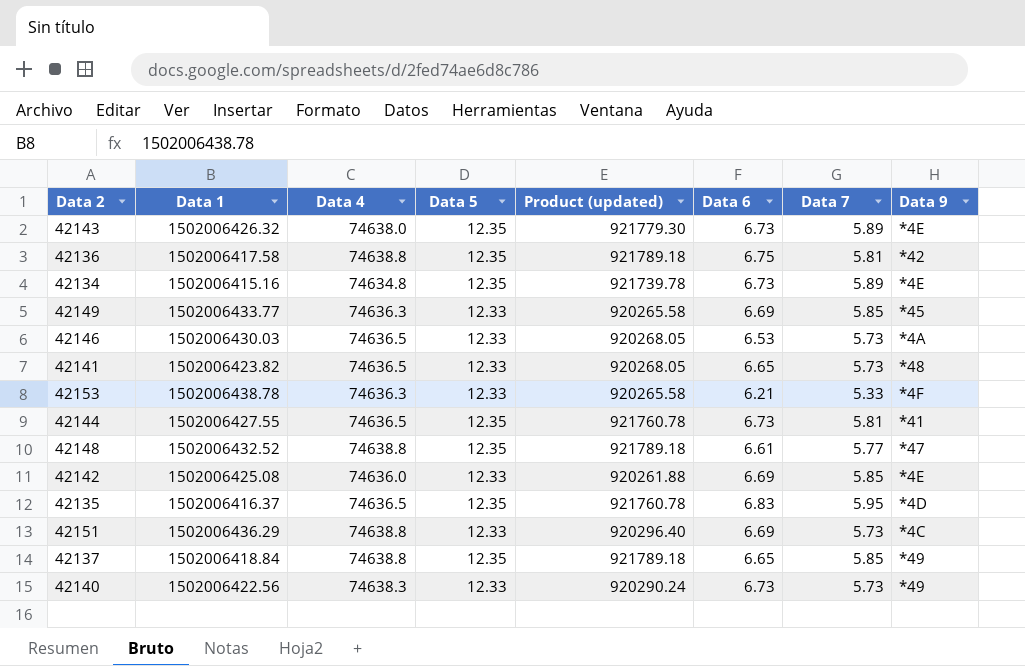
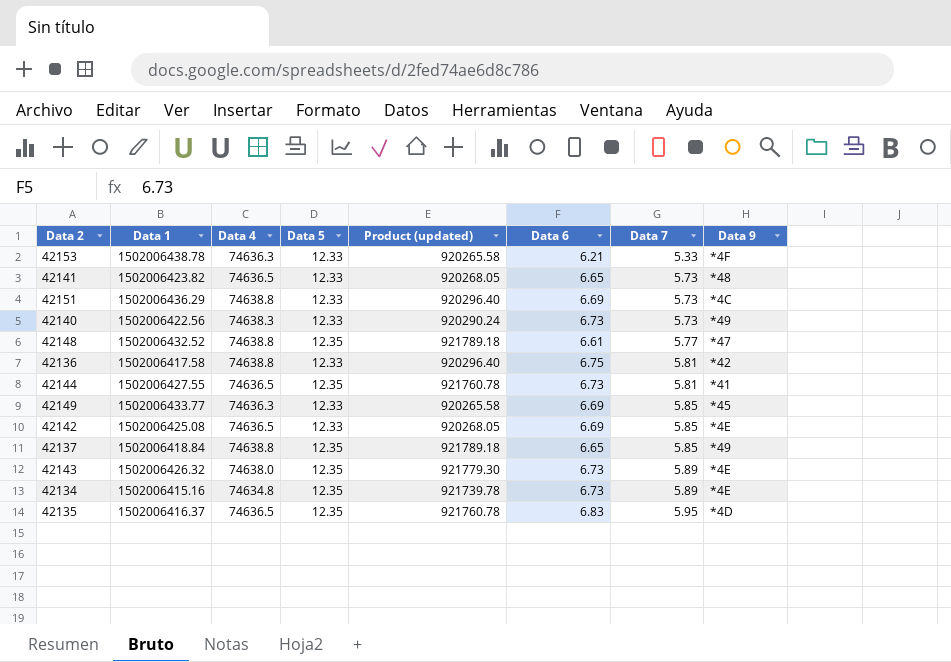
row order: none -> Data 7 ascending
row 42146: 1502006430.03 | 74636.5 | 12.33 | 920268.05 | 6.53 | 5.73 | *4A -> none
42136 | Data 5: 12.35 -> 12.33
42136 | Product (updated): 921789.18 -> 920296.40
42142 | Data 4: 74636.0 -> 74636.5
42142 | Product (updated): 920261.88 -> 920268.05

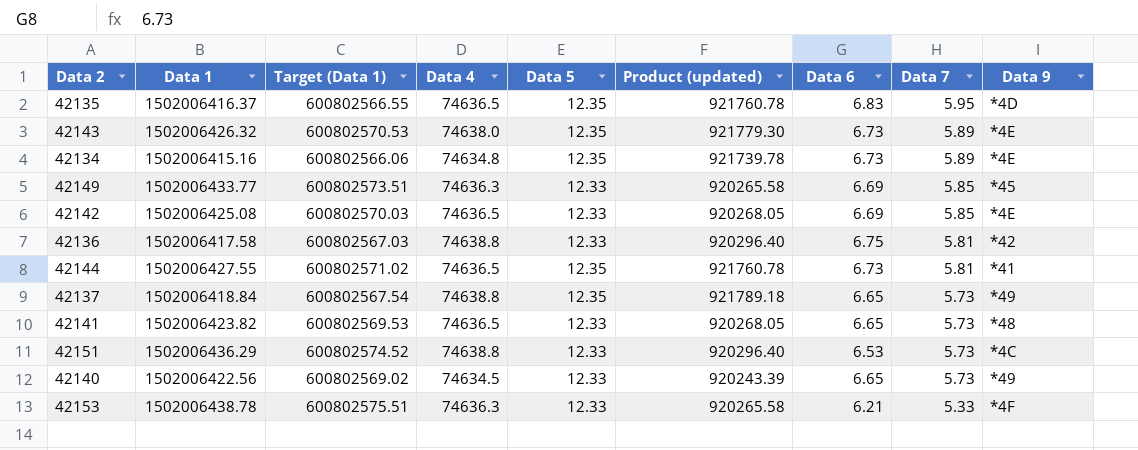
row order: Data 7 ascending -> Data 7 descending
column Target (Data 1) | formula: none -> [Data 1] * 0.4
row 42148: 1502006432.52 | 74638.8 | 12.35 | 921789.18 | 6.61 | 5.77 | *47 -> none
42137 | Data 7: 5.85 -> 5.73
42151 | Data 6: 6.69 -> 6.53
42140 | Data 4: 74638.3 -> 74634.5
42140 | Product (updated): 920290.24 -> 920243.39
42140 | Data 6: 6.73 -> 6.65

